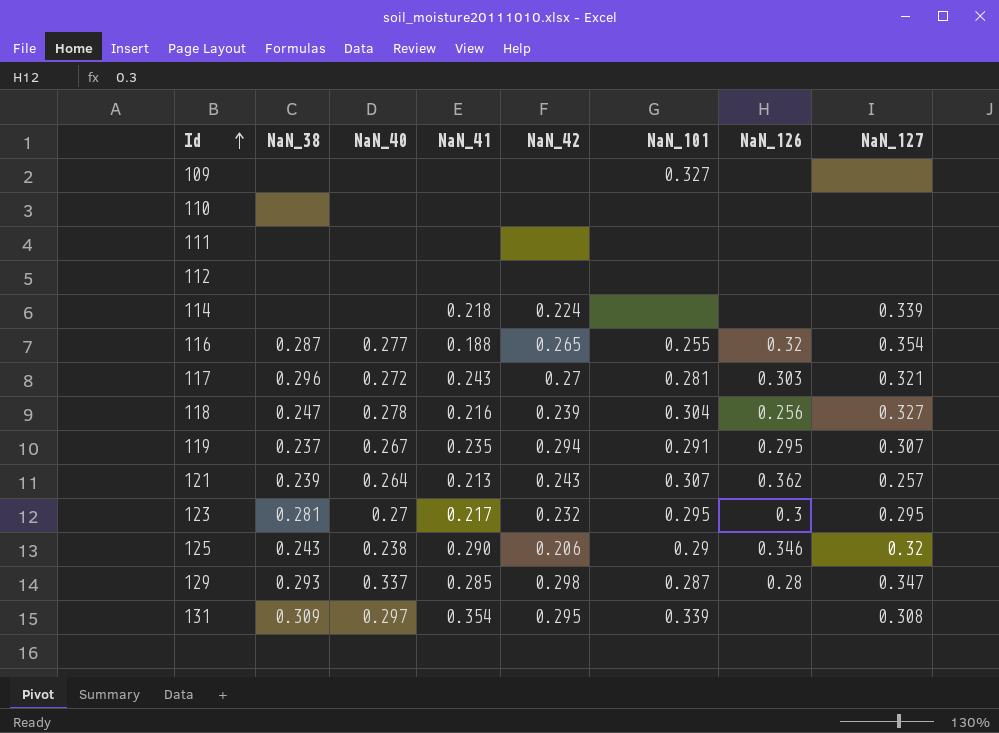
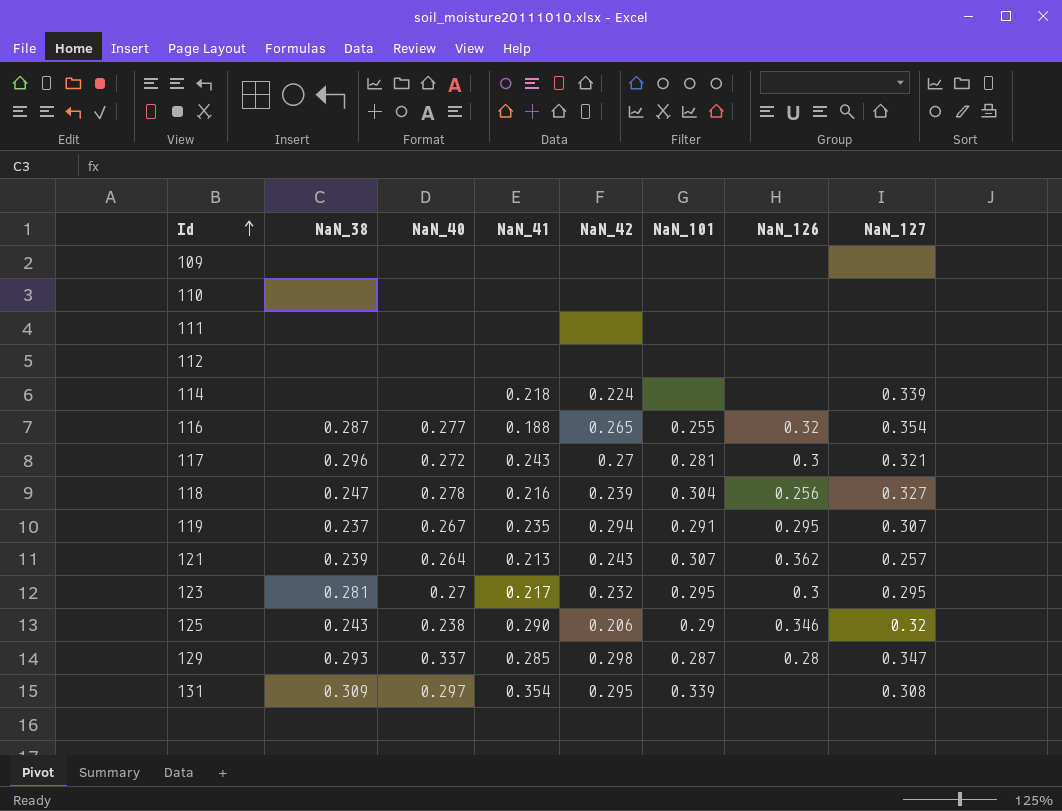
109 | NaN_101: 0.327 -> none
117 | NaN_126: 0.303 -> 0.3

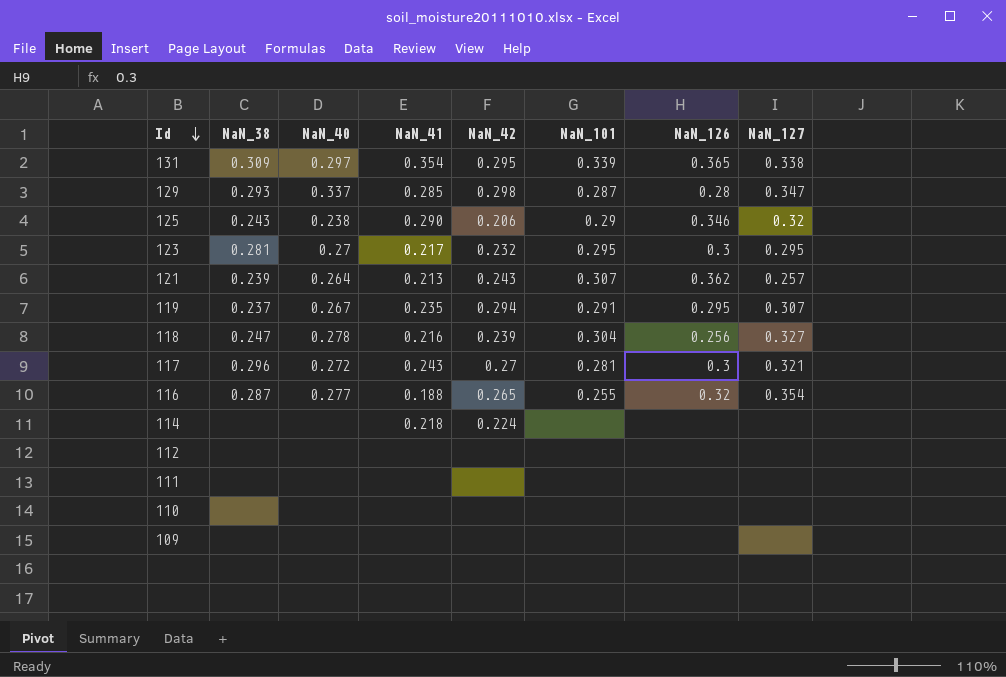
row order: Id ascending -> Id descending
131 | NaN_126: none -> 0.365
131 | NaN_127: 0.308 -> 0.338
114 | NaN_127: 0.339 -> none

